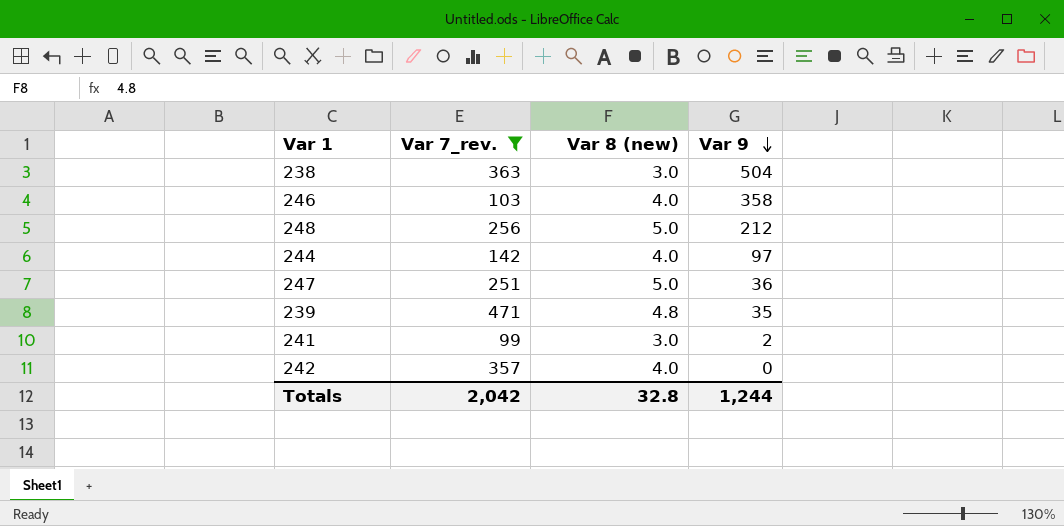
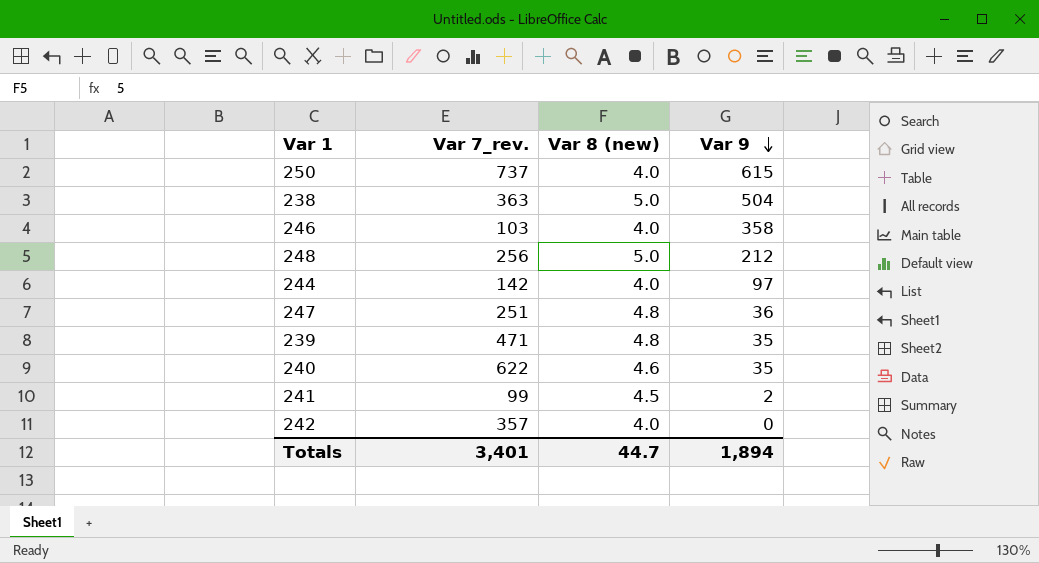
filter: Var 7_rev. <= 471 -> none
238 | Var 8 (new): 3.0 -> 5.0
247 | Var 8 (new): 5.0 -> 4.8
241 | Var 8 (new): 3.0 -> 4.5
Totals | Var 7_rev.: 2,042 -> 3,401
Totals | Var 8 (new): 32.8 -> 44.7
Totals | Var 9: 1,244 -> 1,894

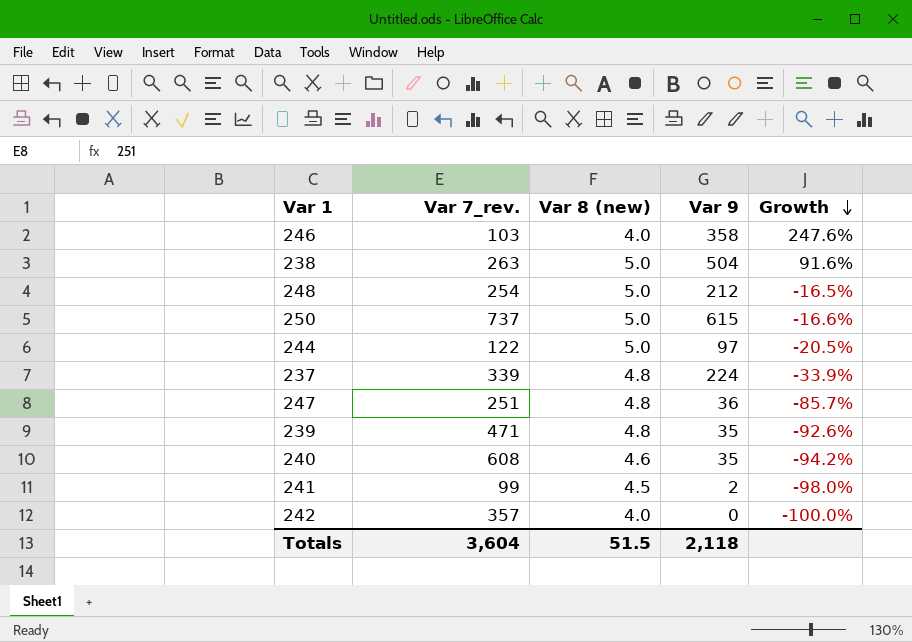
row order: Var 9 descending -> Growth descending
column Growth | formula: none -> ([Var 9] - [Var 7_rev.]) / [Var 7_rev.]
238 | Var 7_rev.: 363 -> 263
248 | Var 7_rev.: 256 -> 254
250 | Var 8 (new): 4.0 -> 5.0
244 | Var 7_rev.: 142 -> 122
244 | Var 8 (new): 4.0 -> 5.0
row 237: none -> 339 | 4.8 | 224 | -33.9%
240 | Var 7_rev.: 622 -> 608
Totals | Var 7_rev.: 3,401 -> 3,604
Totals | Var 8 (new): 44.7 -> 51.5
Totals | Var 9: 1,894 -> 2,118

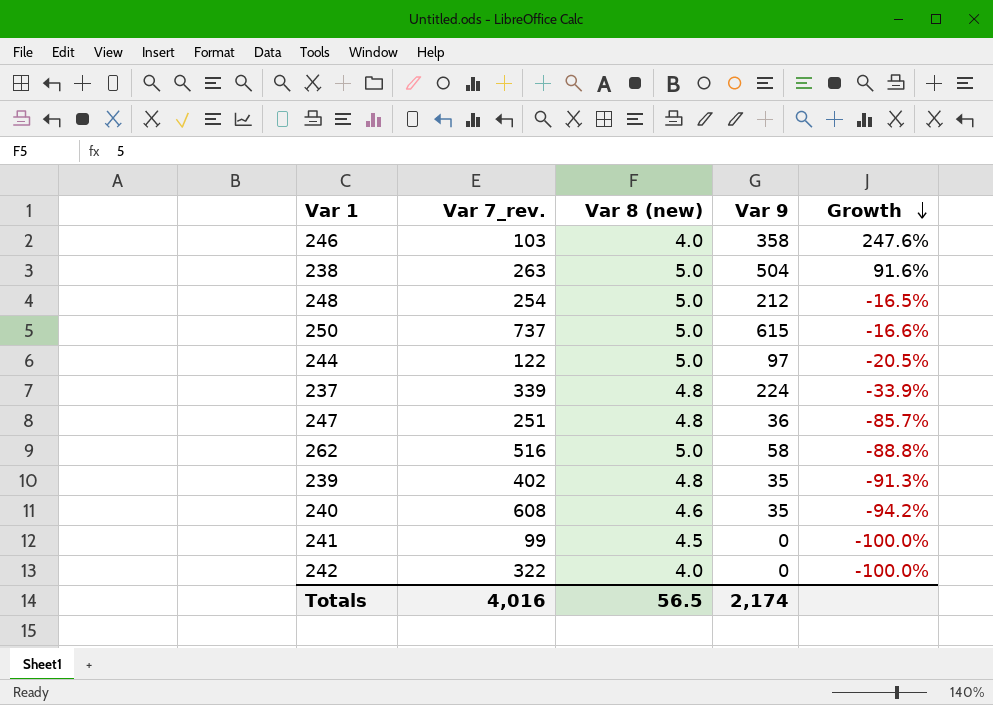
row 262: none -> 516 | 5.0 | 58 | -88.8%
239 | Var 7_rev.: 471 -> 402
239 | Growth: -92.6% -> -91.3%
241 | Var 9: 2 -> 0
241 | Growth: -98.0% -> -100.0%
242 | Var 7_rev.: 357 -> 322
Totals | Var 7_rev.: 3,604 -> 4,016
Totals | Var 8 (new): 51.5 -> 56.5
Totals | Var 9: 2,118 -> 2,174

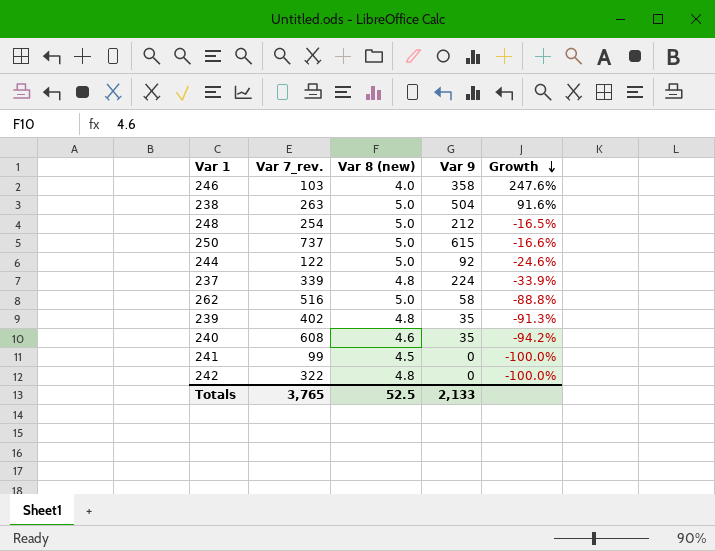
row 247: 251 | 4.8 | 36 | -85.7% -> none
244 | Var 9: 97 -> 92
244 | Growth: -20.5% -> -24.6%
242 | Var 8 (new): 4.0 -> 4.8
Totals | Var 7_rev.: 4,016 -> 3,765
Totals | Var 8 (new): 56.5 -> 52.5
Totals | Var 9: 2,174 -> 2,133

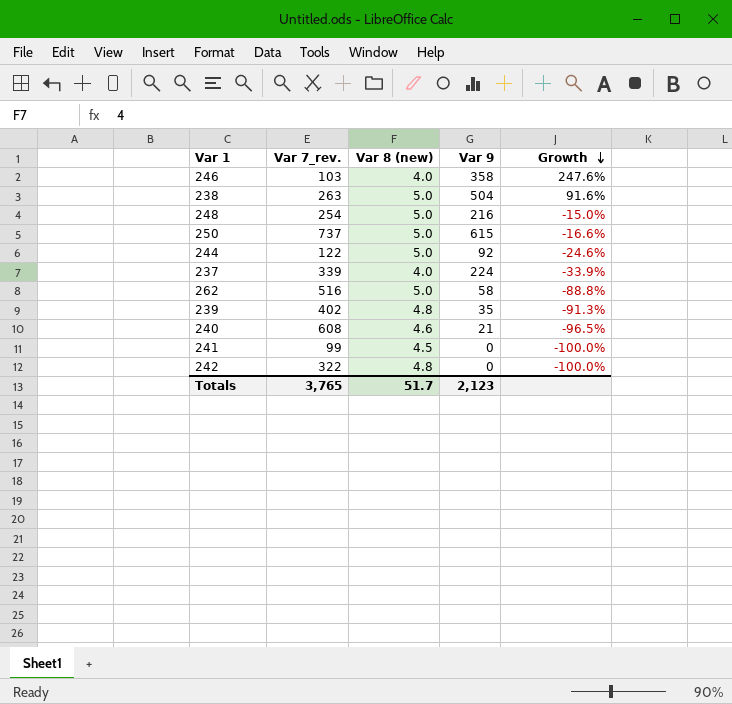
248 | Var 9: 212 -> 216
248 | Growth: -16.5% -> -15.0%
237 | Var 8 (new): 4.8 -> 4.0
240 | Var 9: 35 -> 21
240 | Growth: -94.2% -> -96.5%
Totals | Var 8 (new): 52.5 -> 51.7
Totals | Var 9: 2,133 -> 2,123

